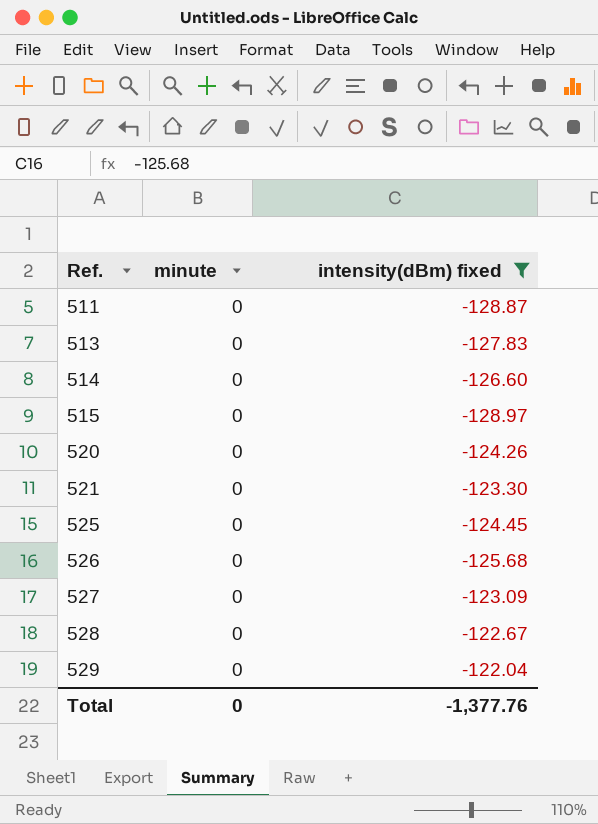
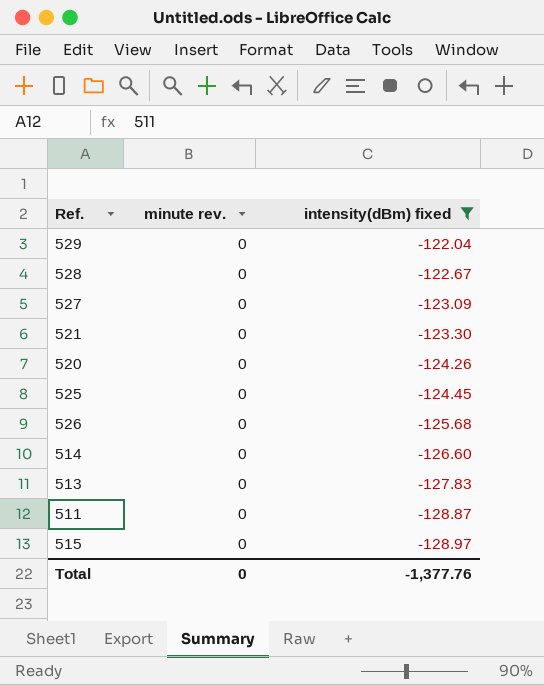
row order: Ref. ascending -> intensity(dBm) fixed descending
column name: minute -> minute rev.

